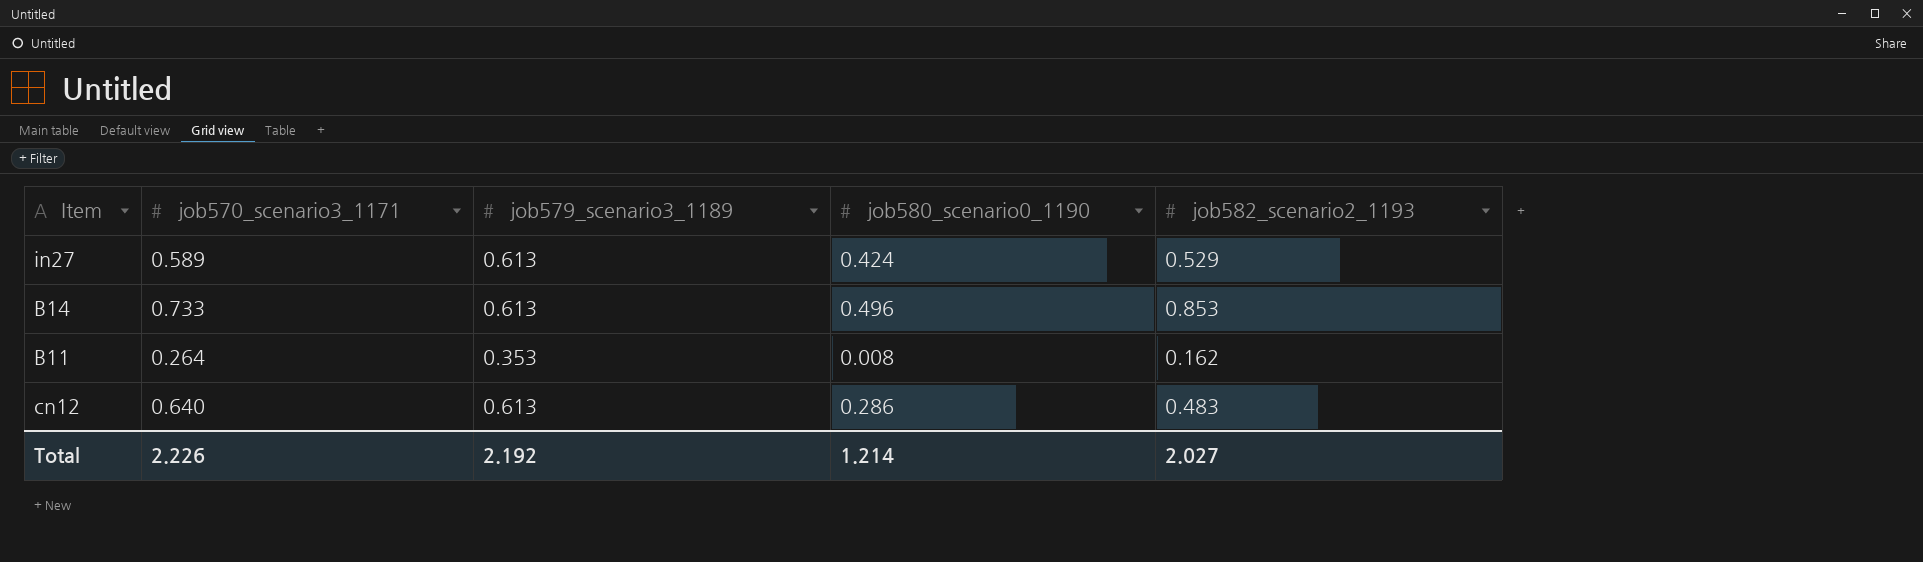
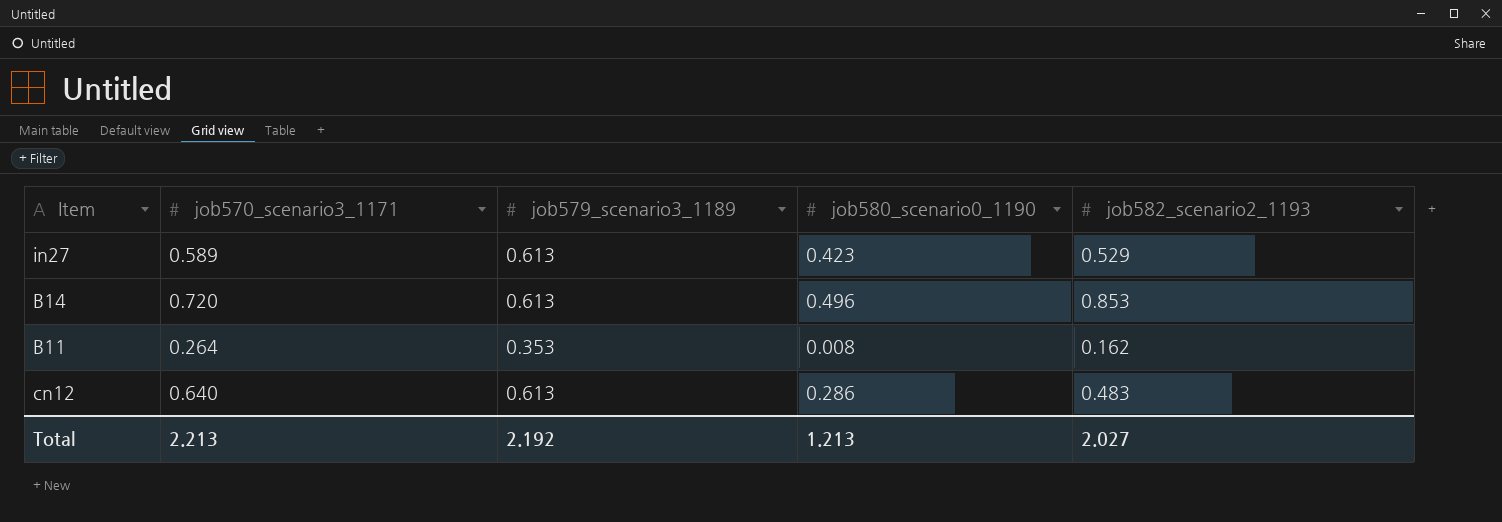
in27 | job580_scenario0_1190: 0.424 -> 0.423
B14 | job570_scenario3_1171: 0.733 -> 0.720
Total | job570_scenario3_1171: 2.226 -> 2.213
Total | job580_scenario0_1190: 1.214 -> 1.213

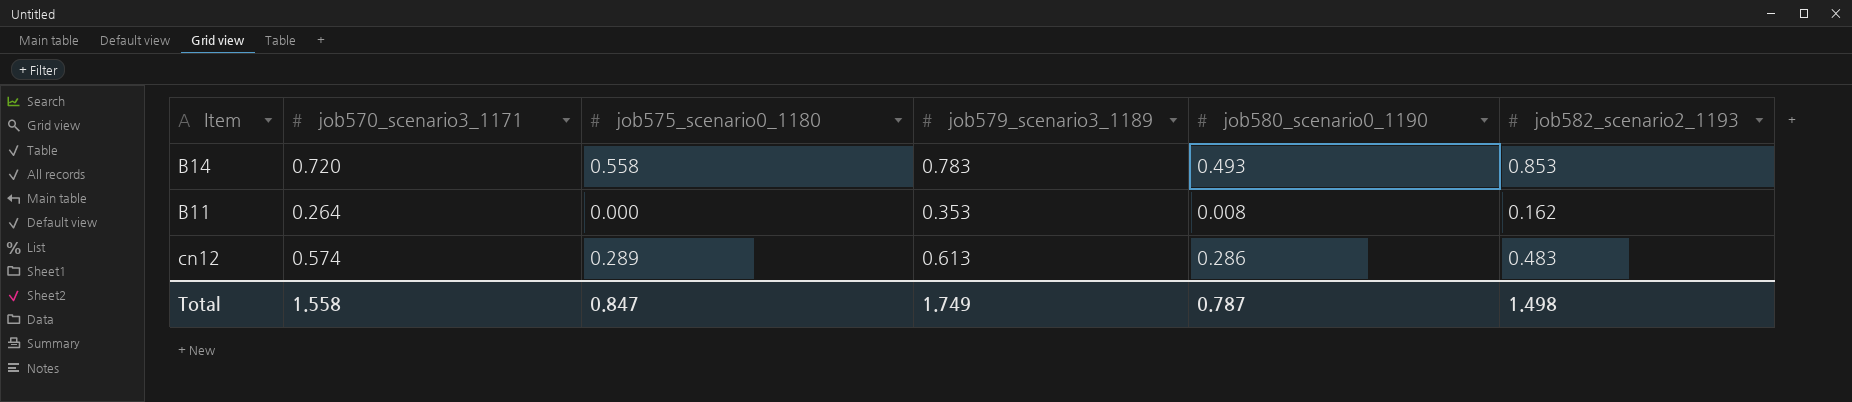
column job575_scenario0_1180 | position: none -> 3
row in27: 0.589 | 0.613 | 0.423 | 0.529 -> none
B14 | job579_scenario3_1189: 0.613 -> 0.783
B14 | job580_scenario0_1190: 0.496 -> 0.493
cn12 | job570_scenario3_1171: 0.640 -> 0.574
Total | job570_scenario3_1171: 2.213 -> 1.558
Total | job579_scenario3_1189: 2.192 -> 1.749
Total | job580_scenario0_1190: 1.213 -> 0.787
Total | job582_scenario2_1193: 2.027 -> 1.498

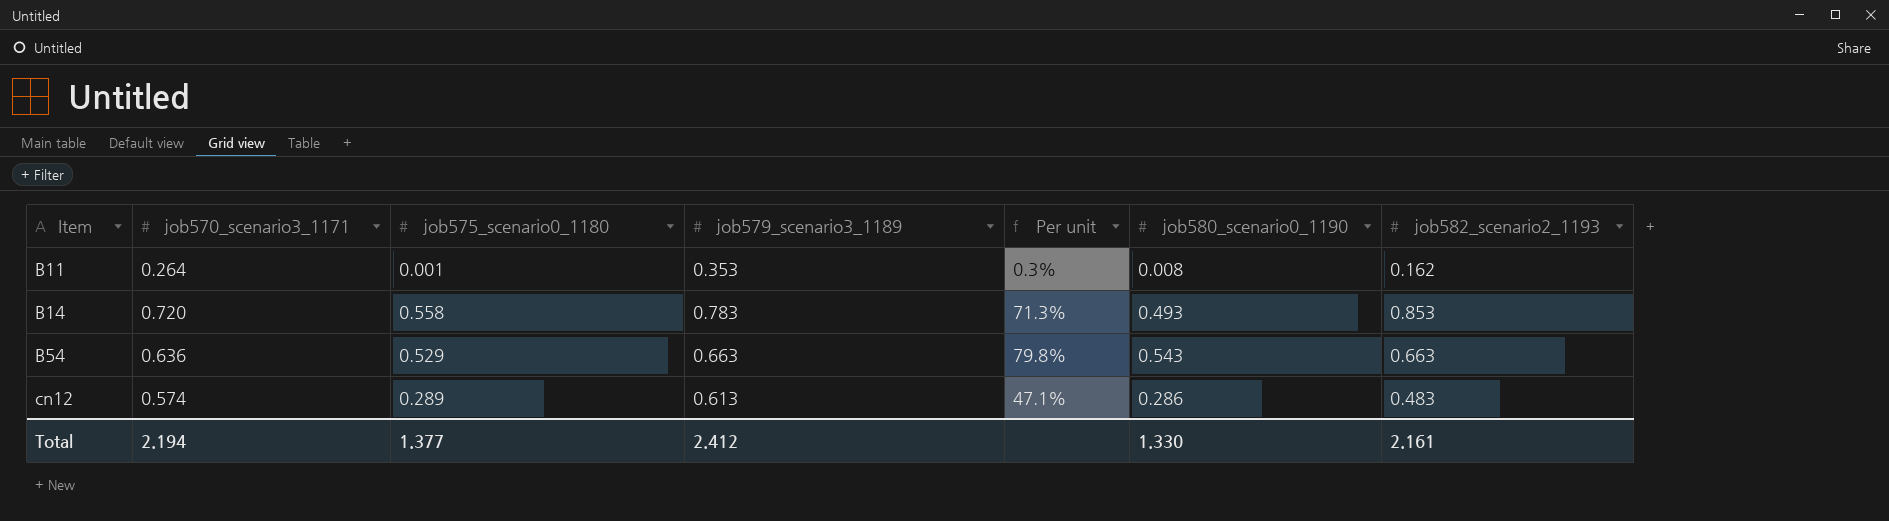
row order: none -> Item ascending
column Per unit | formula: none -> [job575_scenario0_1180] / [job579_scenario3_1189]
B11 | job575_scenario0_1180: 0.000 -> 0.001
row B54: none -> 0.636 | 0.529 | 0.663 | 79.8% | 0.543 | 0.663
Total | job570_scenario3_1171: 1.558 -> 2.194
Total | job575_scenario0_1180: 0.847 -> 1.377
Total | job579_scenario3_1189: 1.749 -> 2.412
Total | job580_scenario0_1190: 0.787 -> 1.330
Total | job582_scenario2_1193: 1.498 -> 2.161

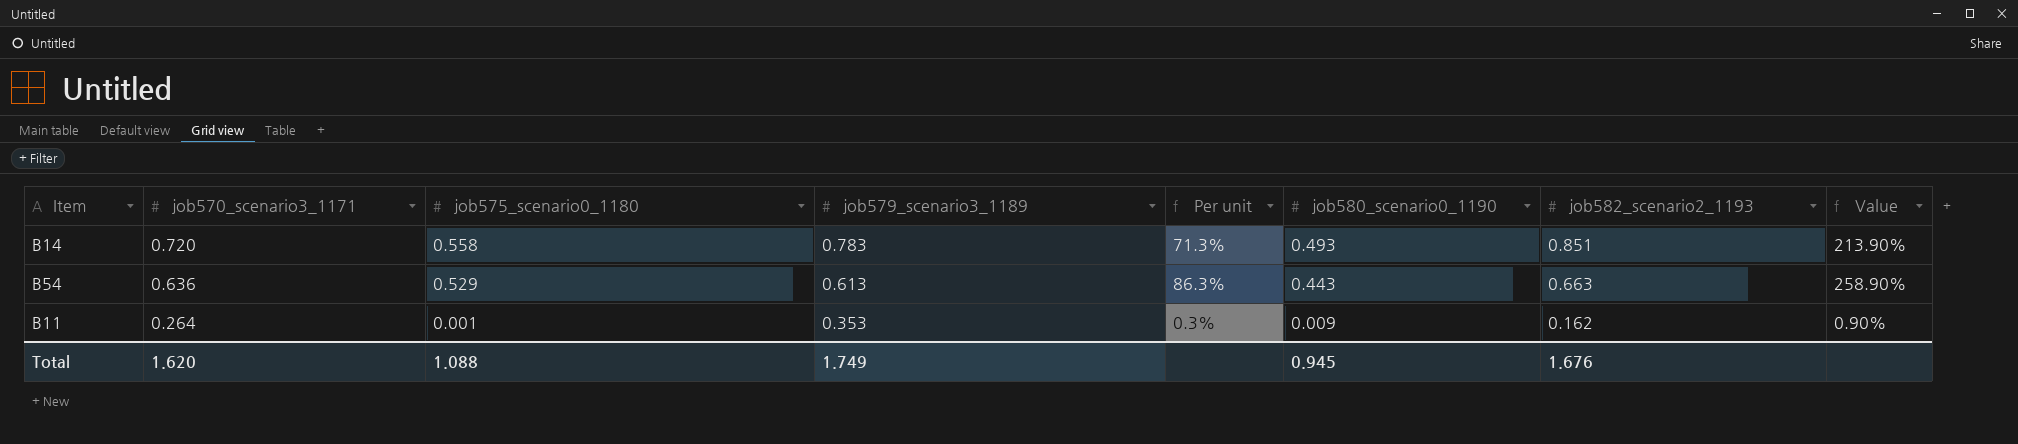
row order: Item ascending -> job570_scenario3_1171 descending
column Value | formula: none -> [Per unit] * 3
row cn12: 0.574 | 0.289 | 0.613 | 47.1% | 0.286 | 0.483 -> none
B14 | job582_scenario2_1193: 0.853 -> 0.851
B54 | job579_scenario3_1189: 0.663 -> 0.613
B54 | Per unit: 79.8% -> 86.3%
B54 | job580_scenario0_1190: 0.543 -> 0.443
B11 | job580_scenario0_1190: 0.008 -> 0.009
Total | job570_scenario3_1171: 2.194 -> 1.620
Total | job575_scenario0_1180: 1.377 -> 1.088
Total | job579_scenario3_1189: 2.412 -> 1.749
Total | job580_scenario0_1190: 1.330 -> 0.945
Total | job582_scenario2_1193: 2.161 -> 1.676

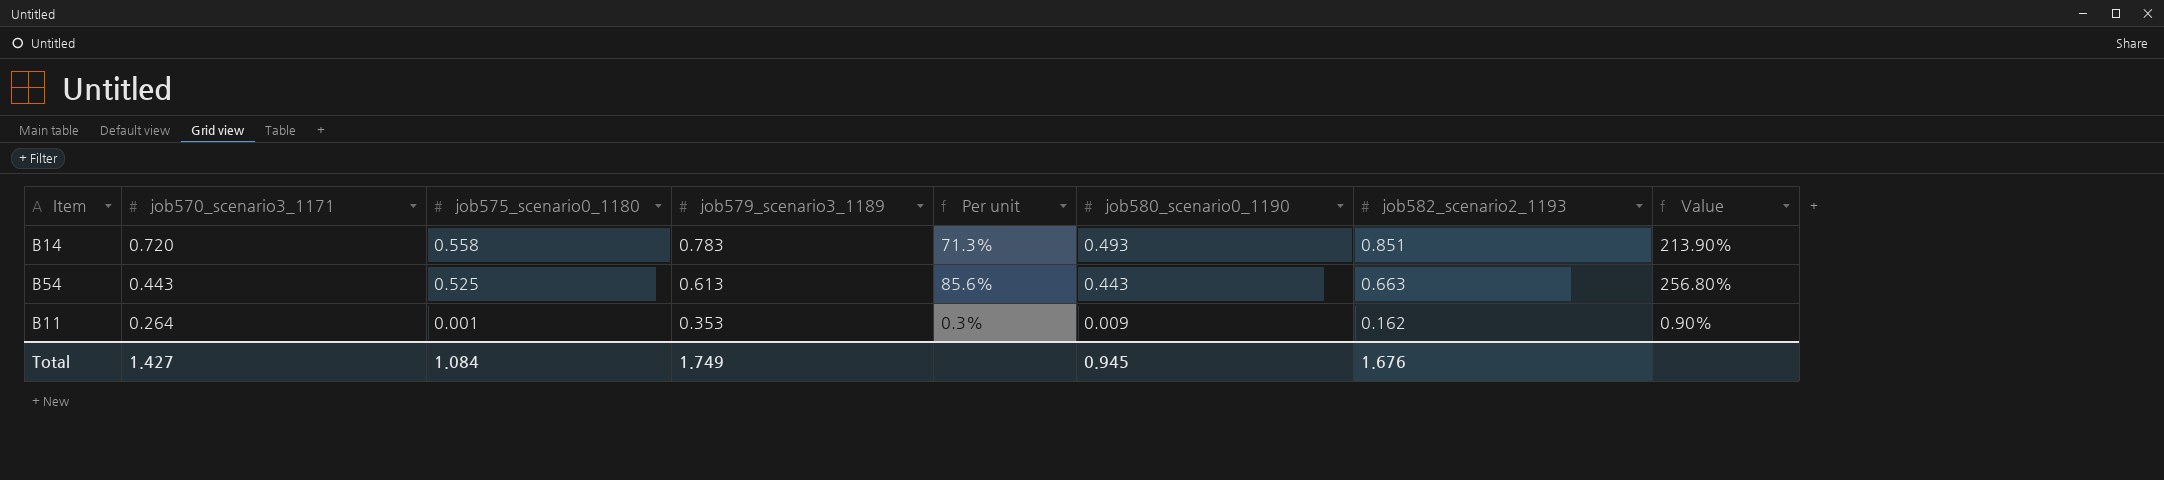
B54 | job570_scenario3_1171: 0.636 -> 0.443
B54 | job575_scenario0_1180: 0.529 -> 0.525
B54 | Per unit: 86.3% -> 85.6%
B54 | Value: 258.90% -> 256.80%
Total | job570_scenario3_1171: 1.620 -> 1.427
Total | job575_scenario0_1180: 1.088 -> 1.084

